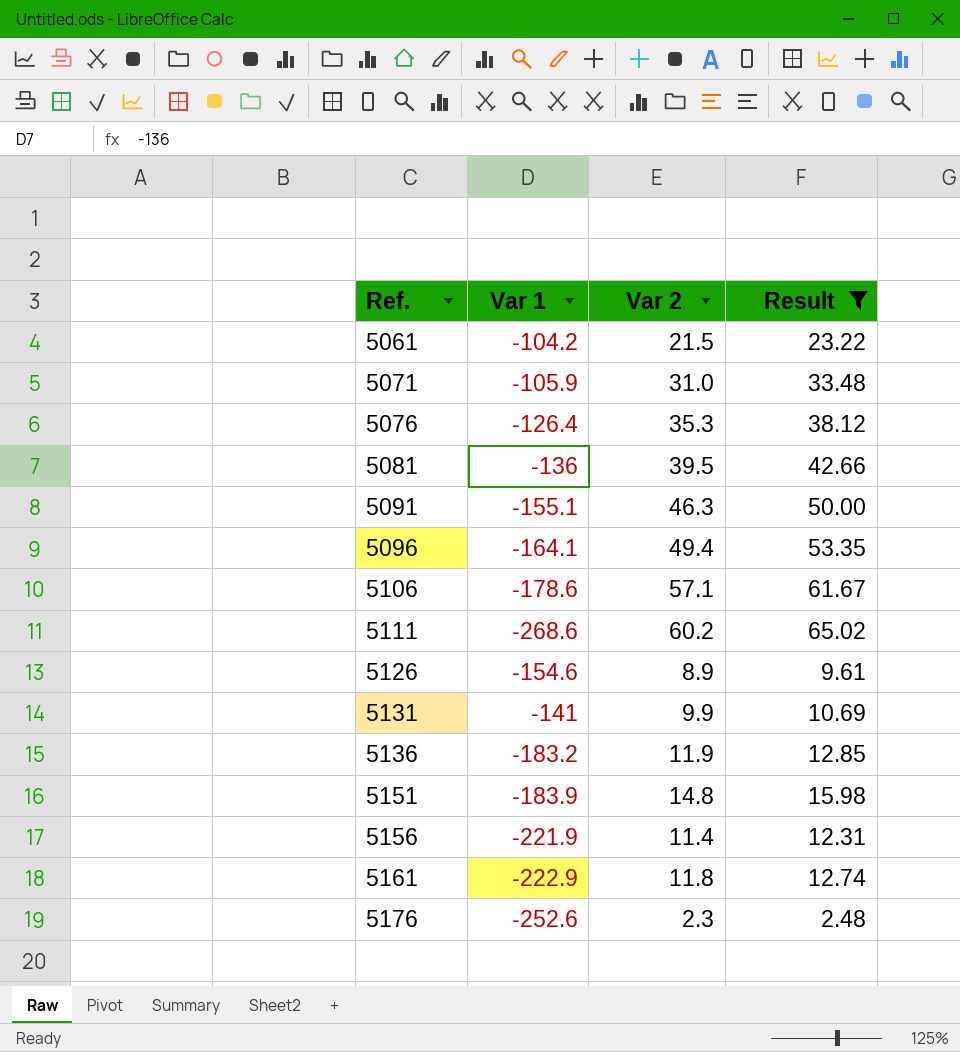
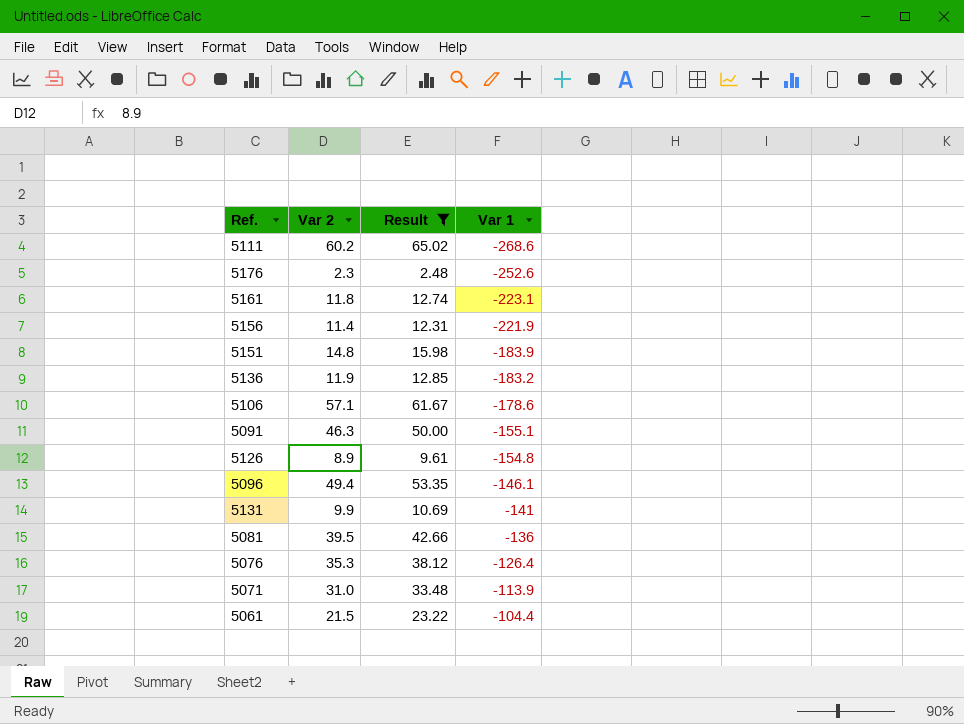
row order: Ref. ascending -> Var 1 ascending
column Var 1 | position: 2 -> 4
5161 | Var 1: -222.9 -> -223.1
5126 | Var 1: -154.6 -> -154.8
5096 | Var 1: -164.1 -> -146.1
5071 | Var 1: -105.9 -> -113.9
5061 | Var 1: -104.2 -> -104.4

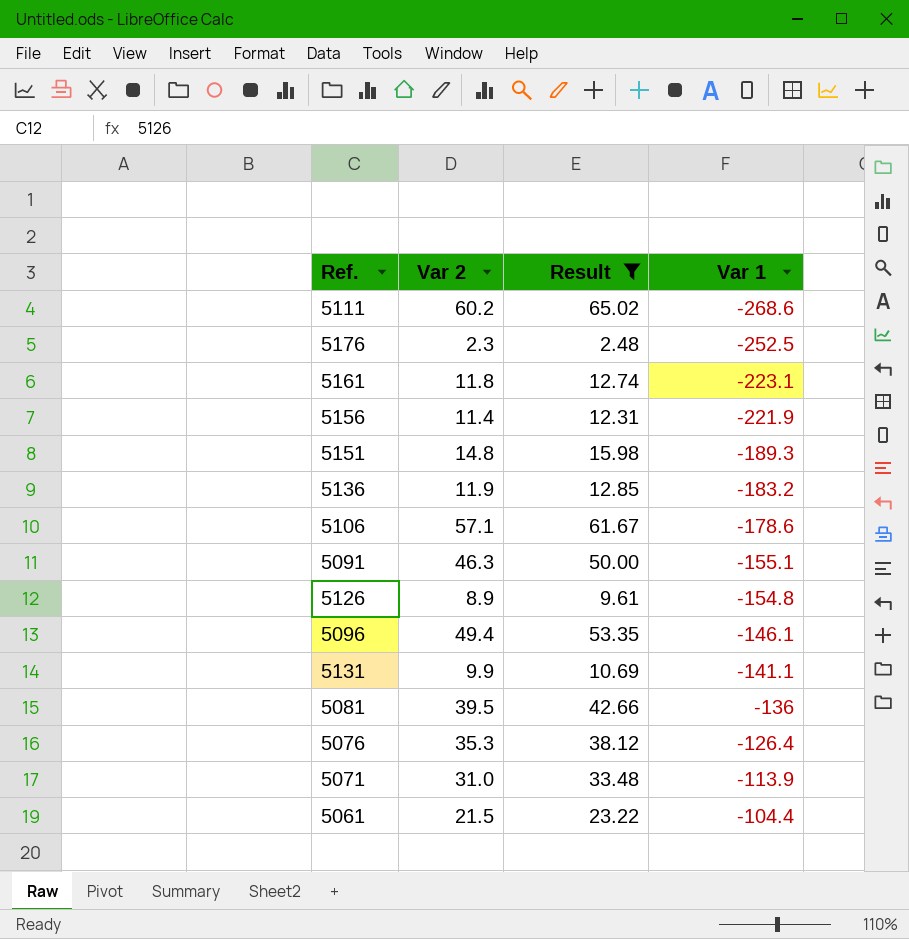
5176 | Var 1: -252.6 -> -252.5
5151 | Var 1: -183.9 -> -189.3
5131 | Var 1: -141 -> -141.1

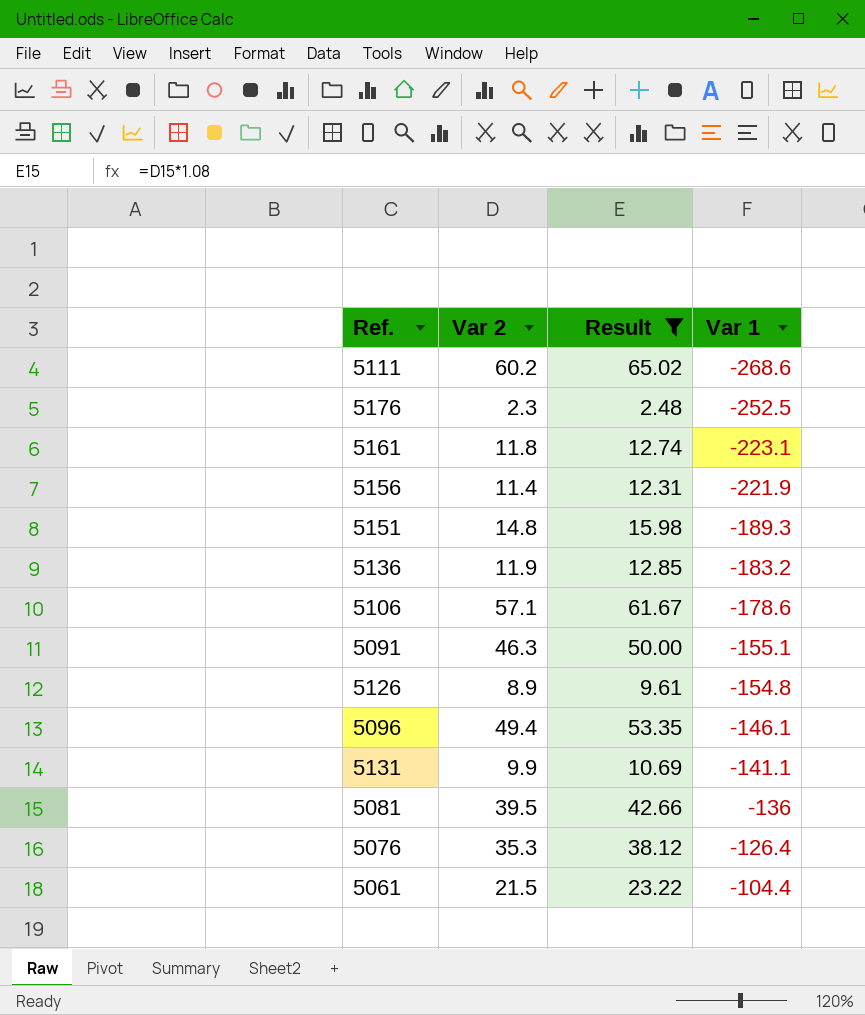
row 5071: 31.0 | 33.48 | -113.9 -> none

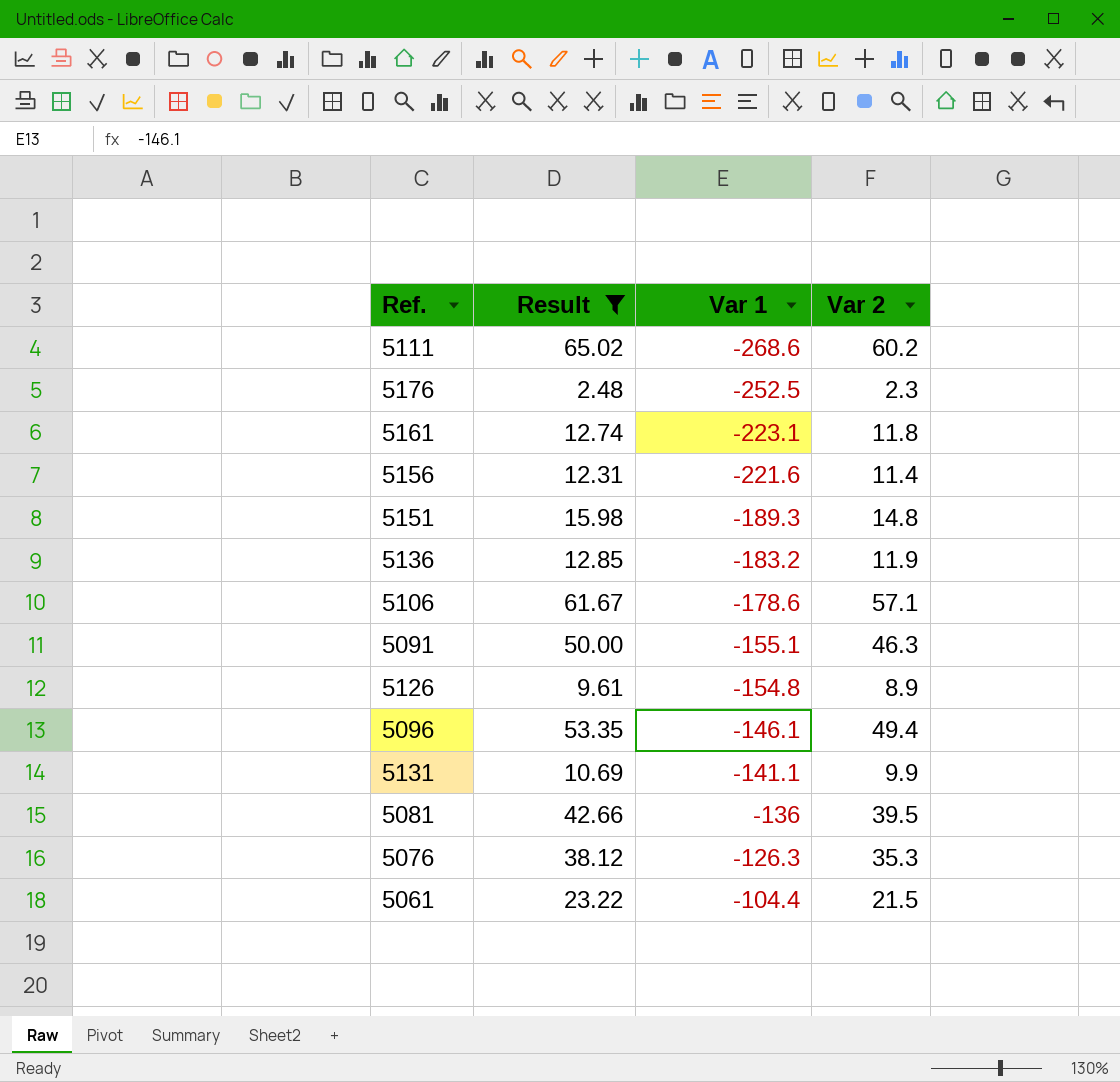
column Var 2 | position: 2 -> 4
5156 | Var 1: -221.9 -> -221.6
5076 | Var 1: -126.4 -> -126.3

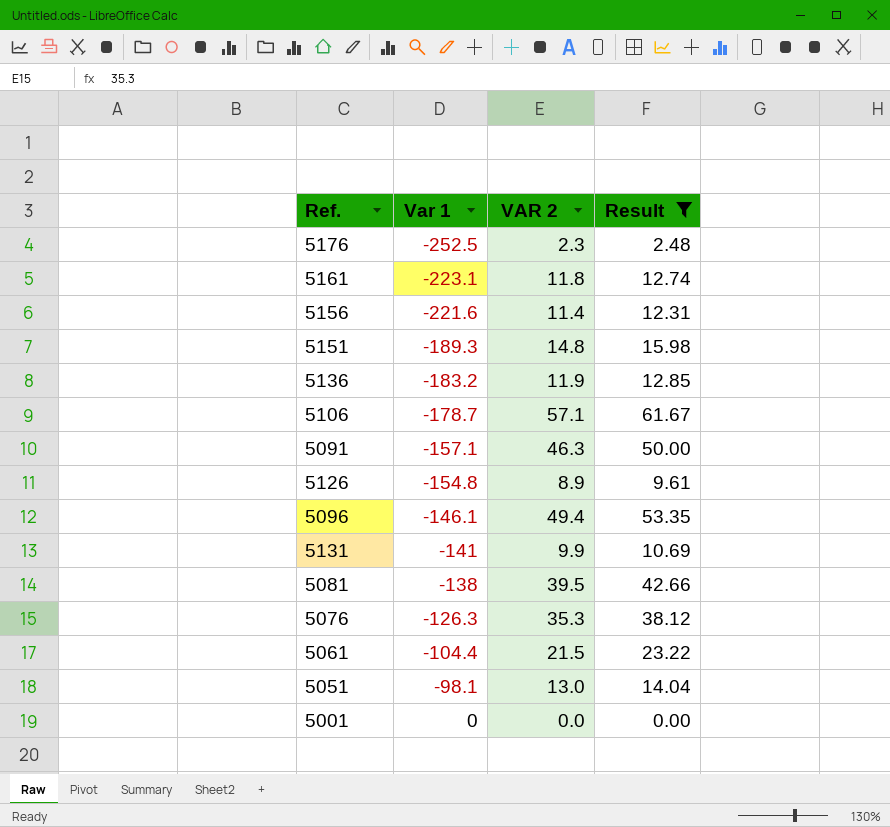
column name: Var 2 -> VAR 2
column Result | position: 2 -> 4
row 5111: 65.02 | -268.6 | 60.2 -> none
5106 | Var 1: -178.6 -> -178.7
5091 | Var 1: -155.1 -> -157.1
5131 | Var 1: -141.1 -> -141
5081 | Var 1: -136 -> -138
row 5051: none -> -98.1 | 13.0 | 14.04
row 5001: none -> 0 | 0.0 | 0.00

